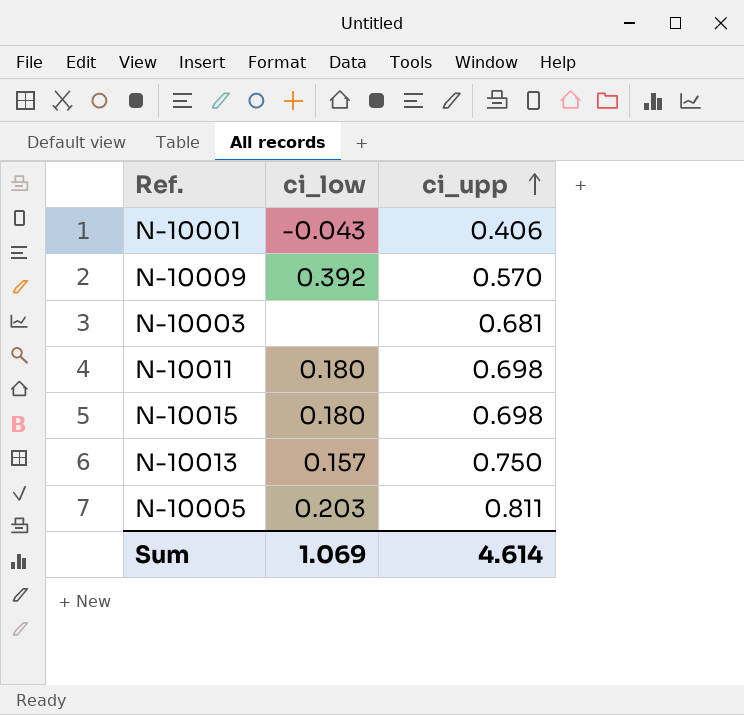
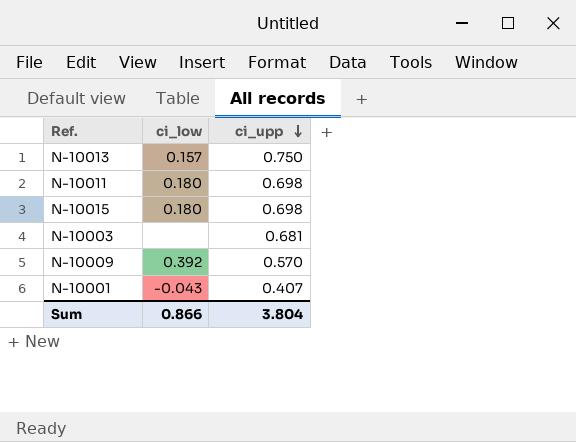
row order: ci_upp ascending -> ci_upp descending
row N-10005: 0.203 | 0.811 -> none
N-10001 | ci_upp: 0.406 -> 0.407
Sum | ci_low: 1.069 -> 0.866
Sum | ci_upp: 4.614 -> 3.804

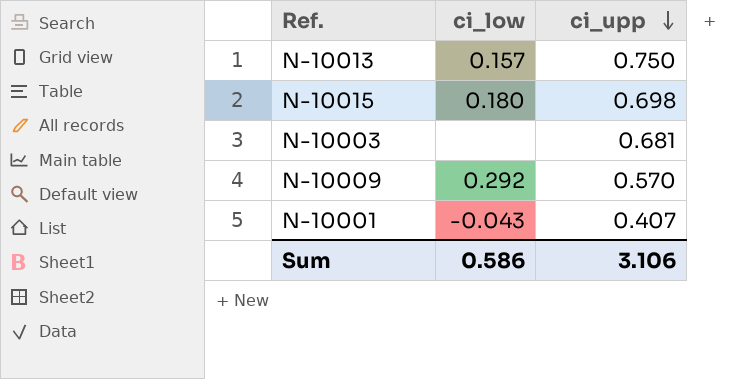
row N-10011: 0.180 | 0.698 -> none
N-10009 | ci_low: 0.392 -> 0.292
Sum | ci_low: 0.866 -> 0.586
Sum | ci_upp: 3.804 -> 3.106

